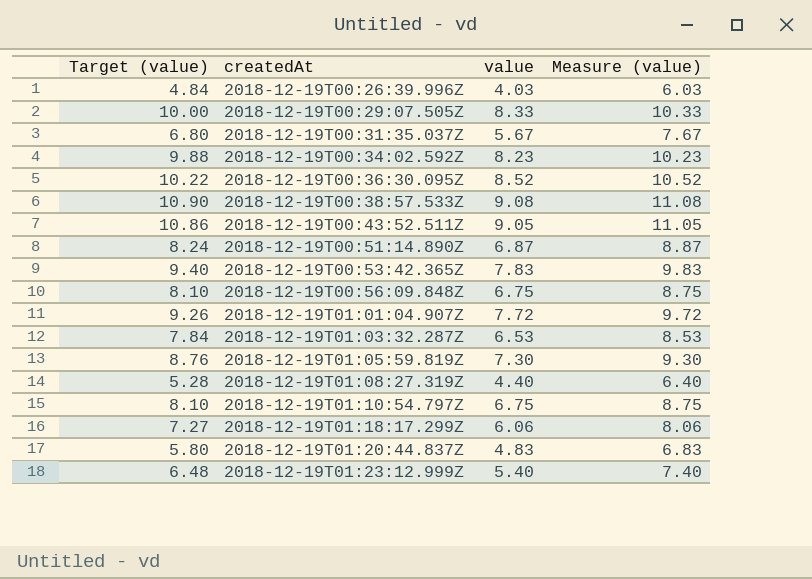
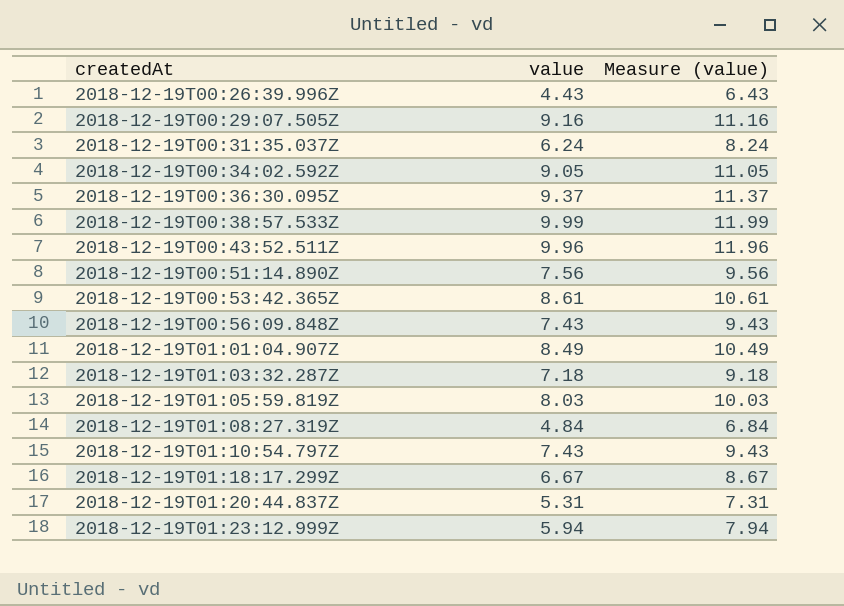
column Target (value) | formula: [value] * 1.2 -> none
2018-12-19T00:26:39.996Z | value: 4.03 -> 4.43
2018-12-19T00:26:39.996Z | Measure (value): 6.03 -> 6.43
2018-12-19T00:29:07.505Z | value: 8.33 -> 9.16
2018-12-19T00:29:07.505Z | Measure (value): 10.33 -> 11.16
2018-12-19T00:31:35.037Z | value: 5.67 -> 6.24
2018-12-19T00:31:35.037Z | Measure (value): 7.67 -> 8.24
2018-12-19T00:34:02.592Z | value: 8.23 -> 9.05
2018-12-19T00:34:02.592Z | Measure (value): 10.23 -> 11.05
2018-12-19T00:36:30.095Z | value: 8.52 -> 9.37
2018-12-19T00:36:30.095Z | Measure (value): 10.52 -> 11.37
2018-12-19T00:38:57.533Z | value: 9.08 -> 9.99
2018-12-19T00:38:57.533Z | Measure (value): 11.08 -> 11.99
2018-12-19T00:43:52.511Z | value: 9.05 -> 9.96
2018-12-19T00:43:52.511Z | Measure (value): 11.05 -> 11.96
2018-12-19T00:51:14.890Z | value: 6.87 -> 7.56
2018-12-19T00:51:14.890Z | Measure (value): 8.87 -> 9.56
2018-12-19T00:53:42.365Z | value: 7.83 -> 8.61
2018-12-19T00:53:42.365Z | Measure (value): 9.83 -> 10.61
2018-12-19T00:56:09.848Z | value: 6.75 -> 7.43
2018-12-19T00:56:09.848Z | Measure (value): 8.75 -> 9.43
2018-12-19T01:01:04.907Z | value: 7.72 -> 8.49
2018-12-19T01:01:04.907Z | Measure (value): 9.72 -> 10.49
2018-12-19T01:03:32.287Z | value: 6.53 -> 7.18
2018-12-19T01:03:32.287Z | Measure (value): 8.53 -> 9.18
2018-12-19T01:05:59.819Z | value: 7.30 -> 8.03
2018-12-19T01:05:59.819Z | Measure (value): 9.30 -> 10.03
2018-12-19T01:08:27.319Z | value: 4.40 -> 4.84
2018-12-19T01:08:27.319Z | Measure (value): 6.40 -> 6.84
2018-12-19T01:10:54.797Z | value: 6.75 -> 7.43
2018-12-19T01:10:54.797Z | Measure (value): 8.75 -> 9.43
2018-12-19T01:18:17.299Z | value: 6.06 -> 6.67
2018-12-19T01:18:17.299Z | Measure (value): 8.06 -> 8.67
2018-12-19T01:20:44.837Z | value: 4.83 -> 5.31
2018-12-19T01:20:44.837Z | Measure (value): 6.83 -> 7.31
2018-12-19T01:23:12.999Z | value: 5.40 -> 5.94
2018-12-19T01:23:12.999Z | Measure (value): 7.40 -> 7.94

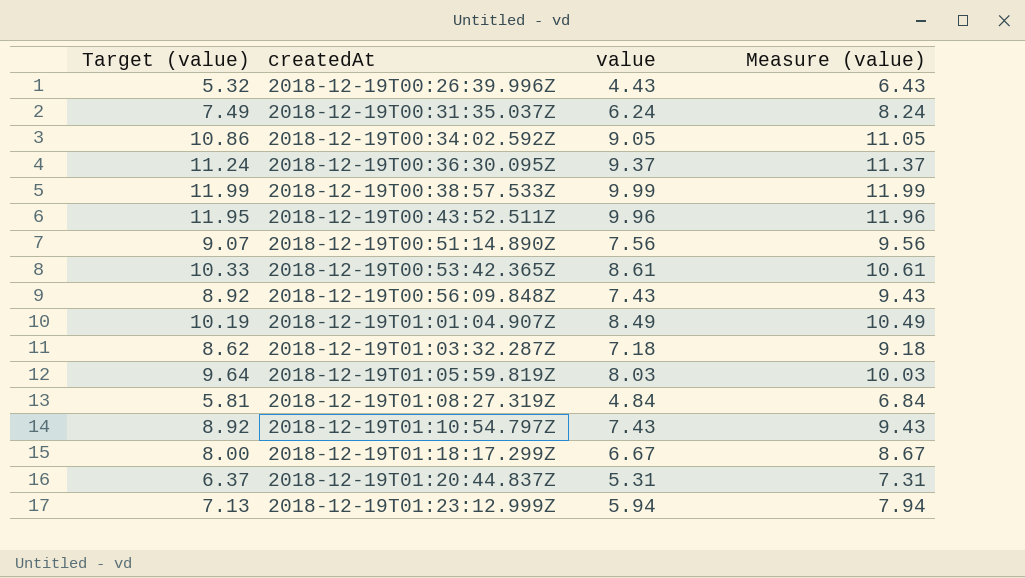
column Target (value) | formula: none -> [value] * 1.2
row 2018-12-19T00:29:07.505Z: 9.16 | 11.16 -> none

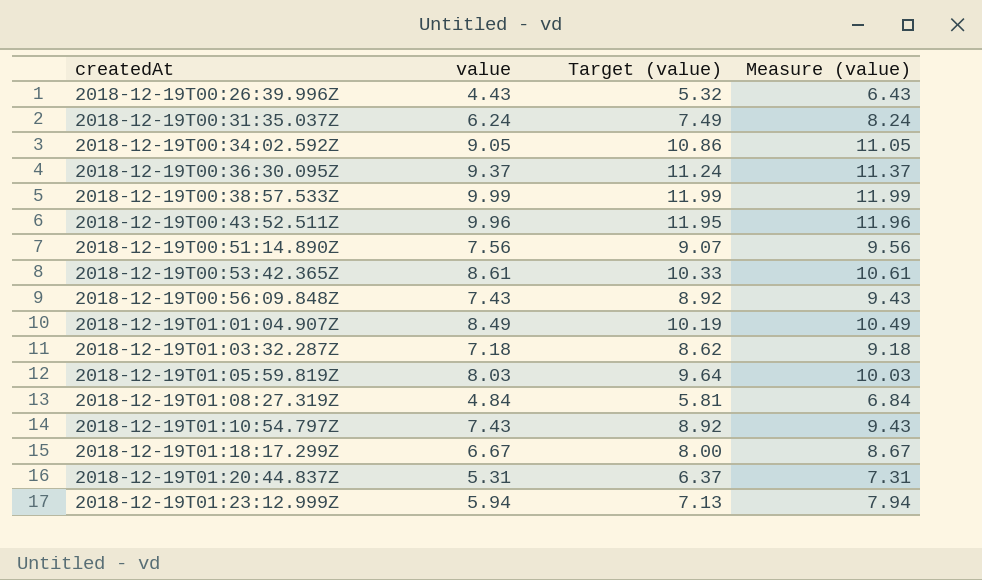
column Target (value) | position: 1 -> 3

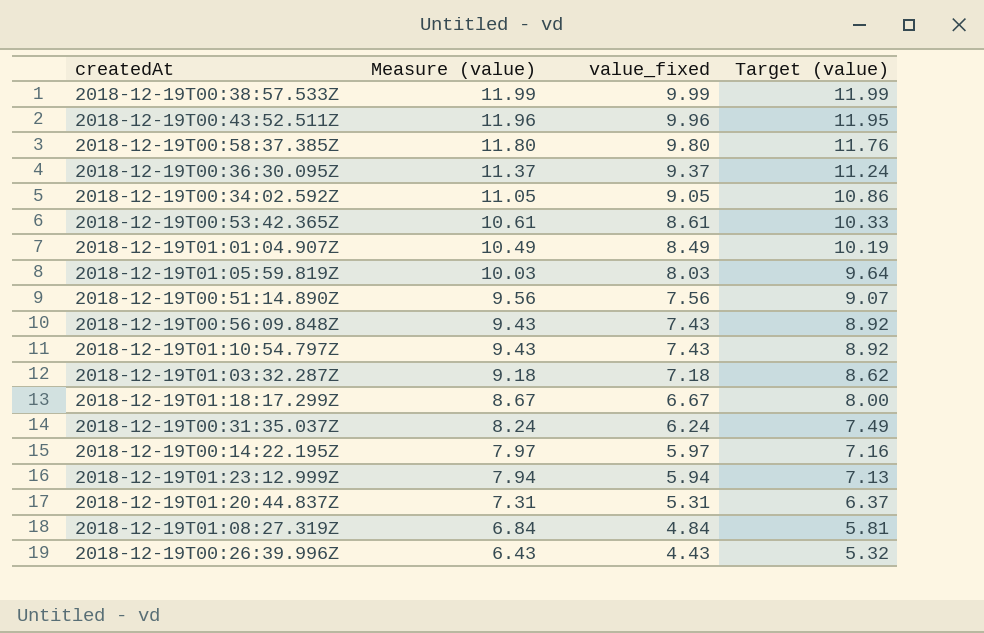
row order: createdAt ascending -> Measure (value) descending
column Measure (value) | position: 4 -> 2
column name: value -> value_fixed
row 2018-12-19T00:58:37.385Z: none -> 11.80 | 9.80 | 11.76
row 2018-12-19T00:14:22.195Z: none -> 7.97 | 5.97 | 7.16

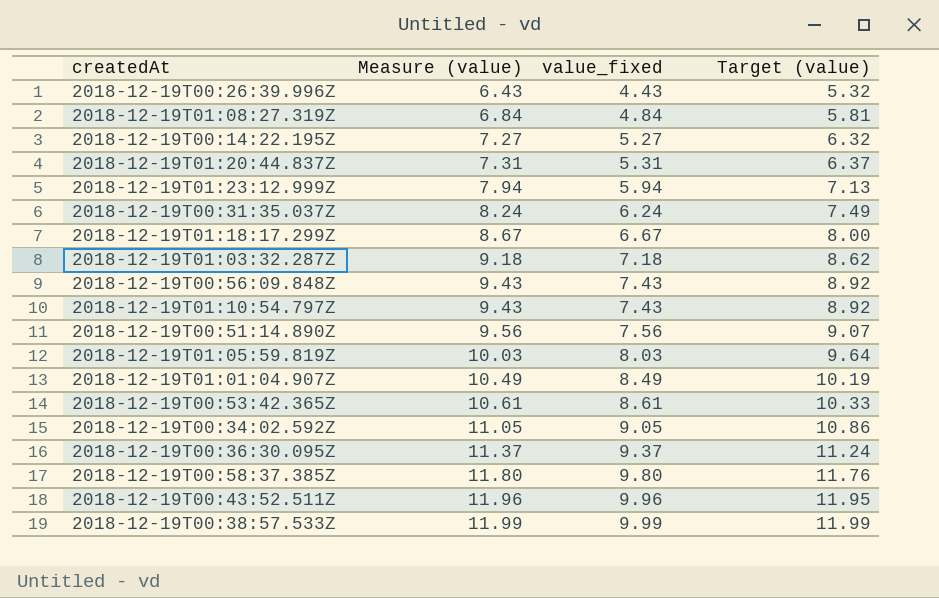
row order: Measure (value) descending -> Measure (value) ascending
2018-12-19T00:14:22.195Z | Measure (value): 7.97 -> 7.27
2018-12-19T00:14:22.195Z | value_fixed: 5.97 -> 5.27
2018-12-19T00:14:22.195Z | Target (value): 7.16 -> 6.32

